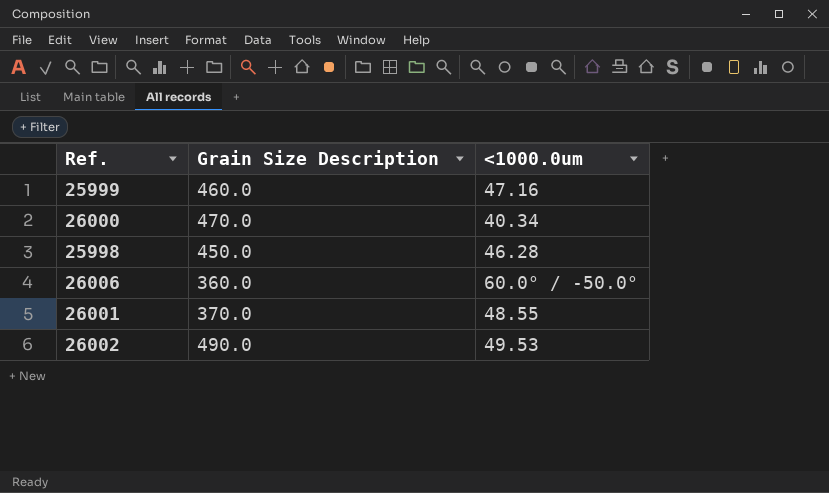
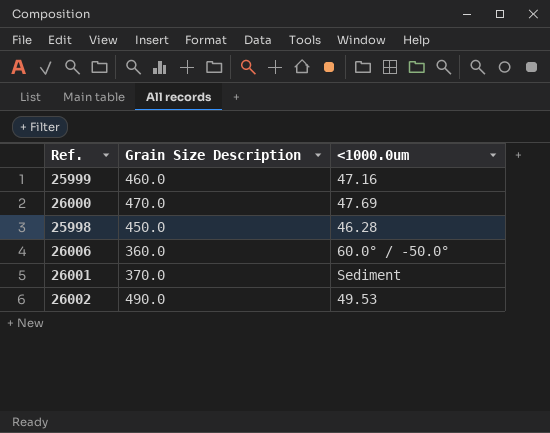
26000 | <1000.0um: 40.34 -> 47.69
26001 | <1000.0um: 48.55 -> Sediment

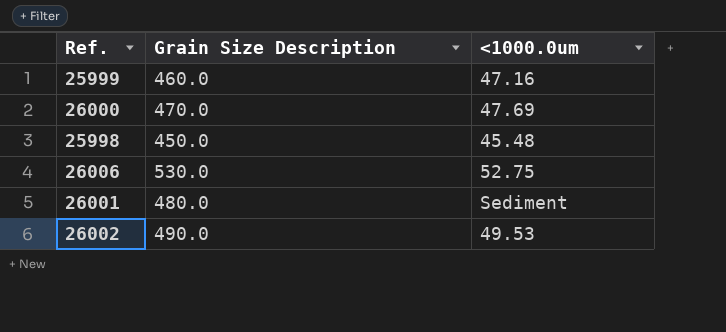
25998 | <1000.0um: 46.28 -> 45.48
26006 | Grain Size Description: 360.0 -> 530.0
26006 | <1000.0um: 60.0° / -50.0° -> 52.75
26001 | Grain Size Description: 370.0 -> 480.0

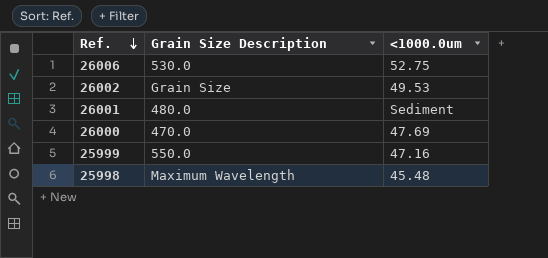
row order: none -> Ref. descending
26002 | Grain Size Description: 490.0 -> Grain Size
25999 | Grain Size Description: 460.0 -> 550.0
25998 | Grain Size Description: 450.0 -> Maximum Wavelength

